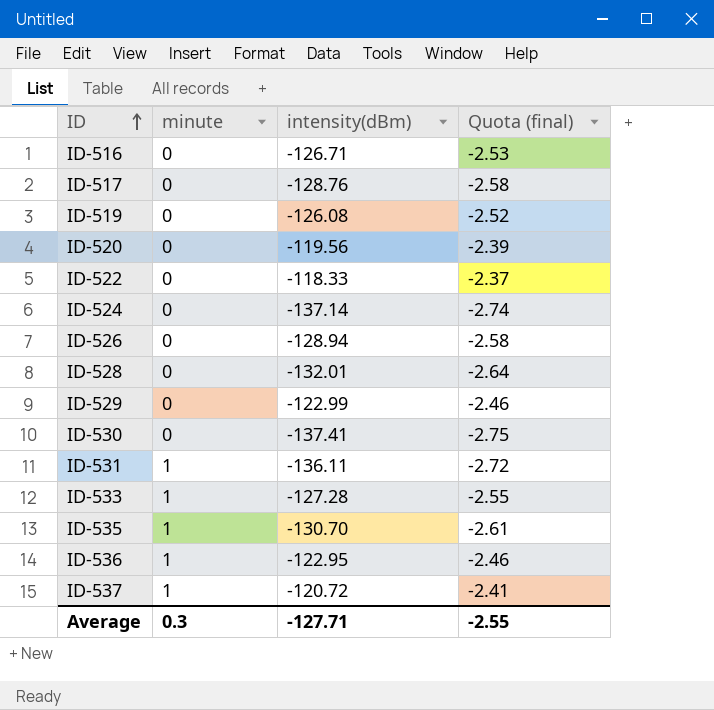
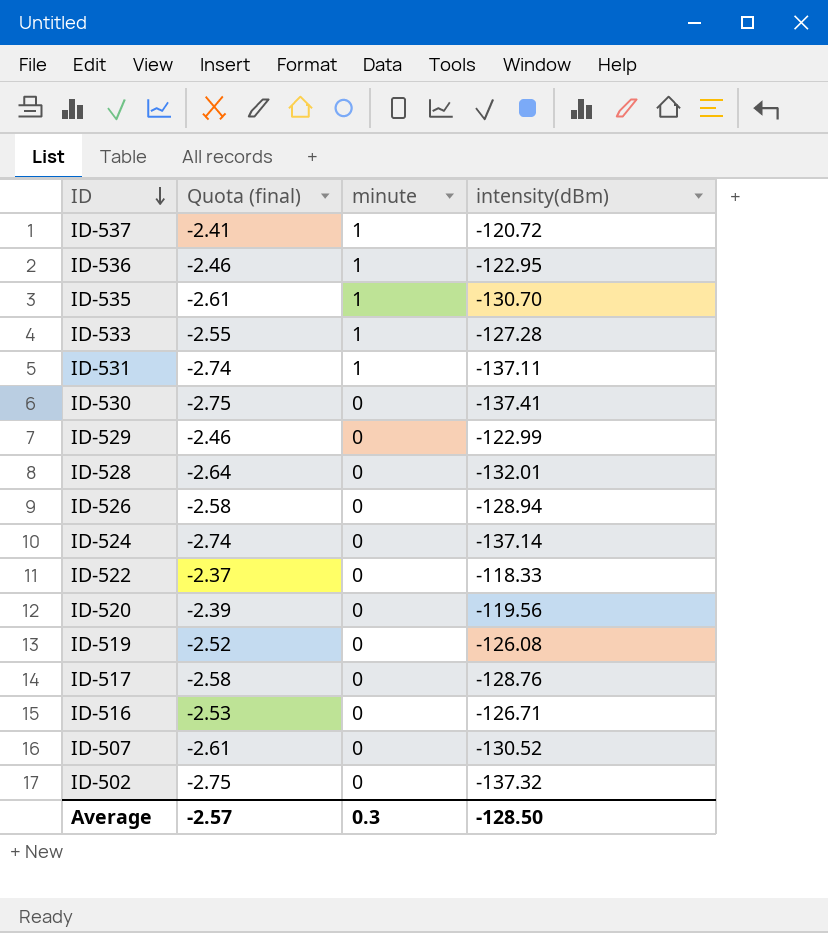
row order: ID ascending -> ID descending
column Quota (final) | position: 4 -> 2
ID-531 | Quota (final): -2.72 -> -2.74
ID-531 | intensity(dBm): -136.11 -> -137.11
row ID-507: none -> -2.61 | 0 | -130.52
row ID-502: none -> -2.75 | 0 | -137.32
Average | Quota (final): -2.55 -> -2.57
Average | intensity(dBm): -127.71 -> -128.50

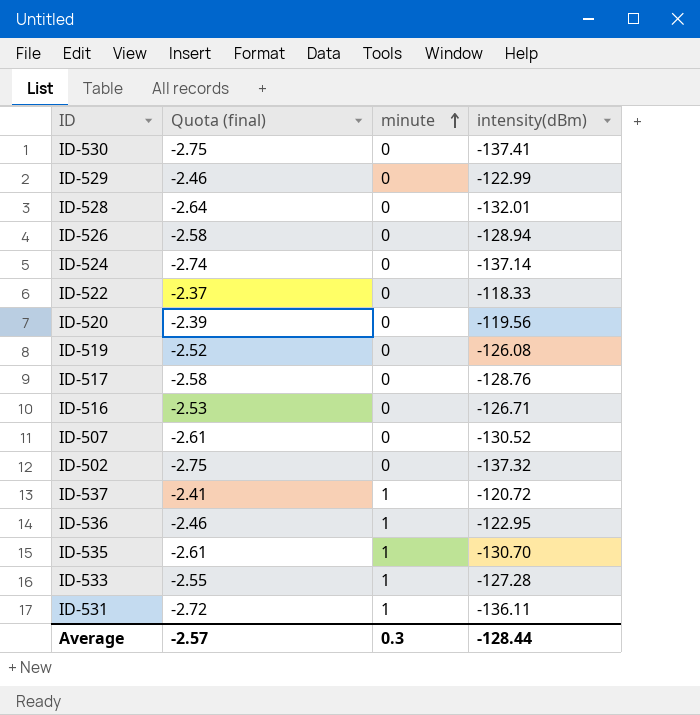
row order: ID descending -> minute ascending
ID-531 | Quota (final): -2.74 -> -2.72
ID-531 | intensity(dBm): -137.11 -> -136.11
Average | intensity(dBm): -128.50 -> -128.44

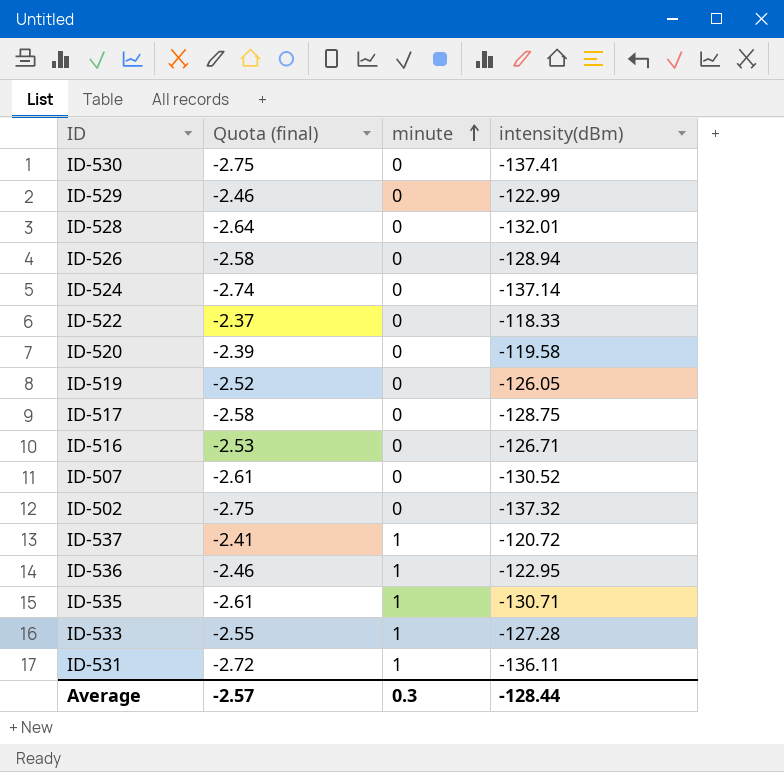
ID-520 | intensity(dBm): -119.56 -> -119.58
ID-519 | intensity(dBm): -126.08 -> -126.05
ID-517 | intensity(dBm): -128.76 -> -128.75
ID-535 | intensity(dBm): -130.70 -> -130.71

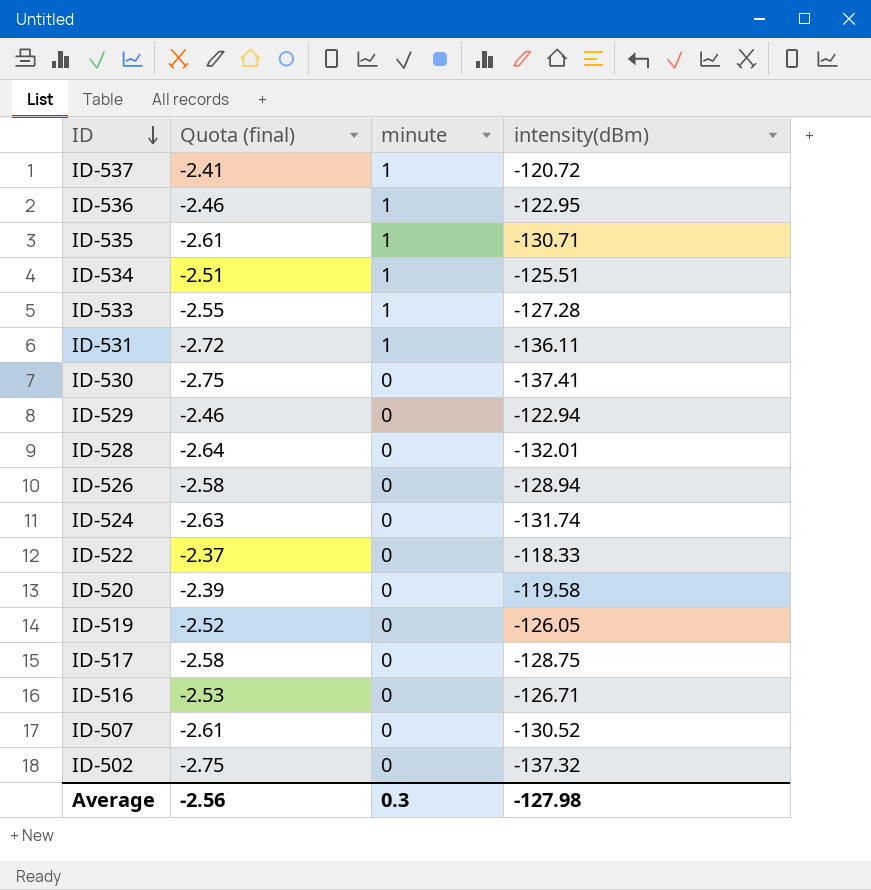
row order: minute ascending -> ID descending
row ID-534: none -> -2.51 | 1 | -125.51
ID-529 | intensity(dBm): -122.99 -> -122.94
ID-524 | Quota (final): -2.74 -> -2.63
ID-524 | intensity(dBm): -137.14 -> -131.74
Average | Quota (final): -2.57 -> -2.56
Average | intensity(dBm): -128.44 -> -127.98

